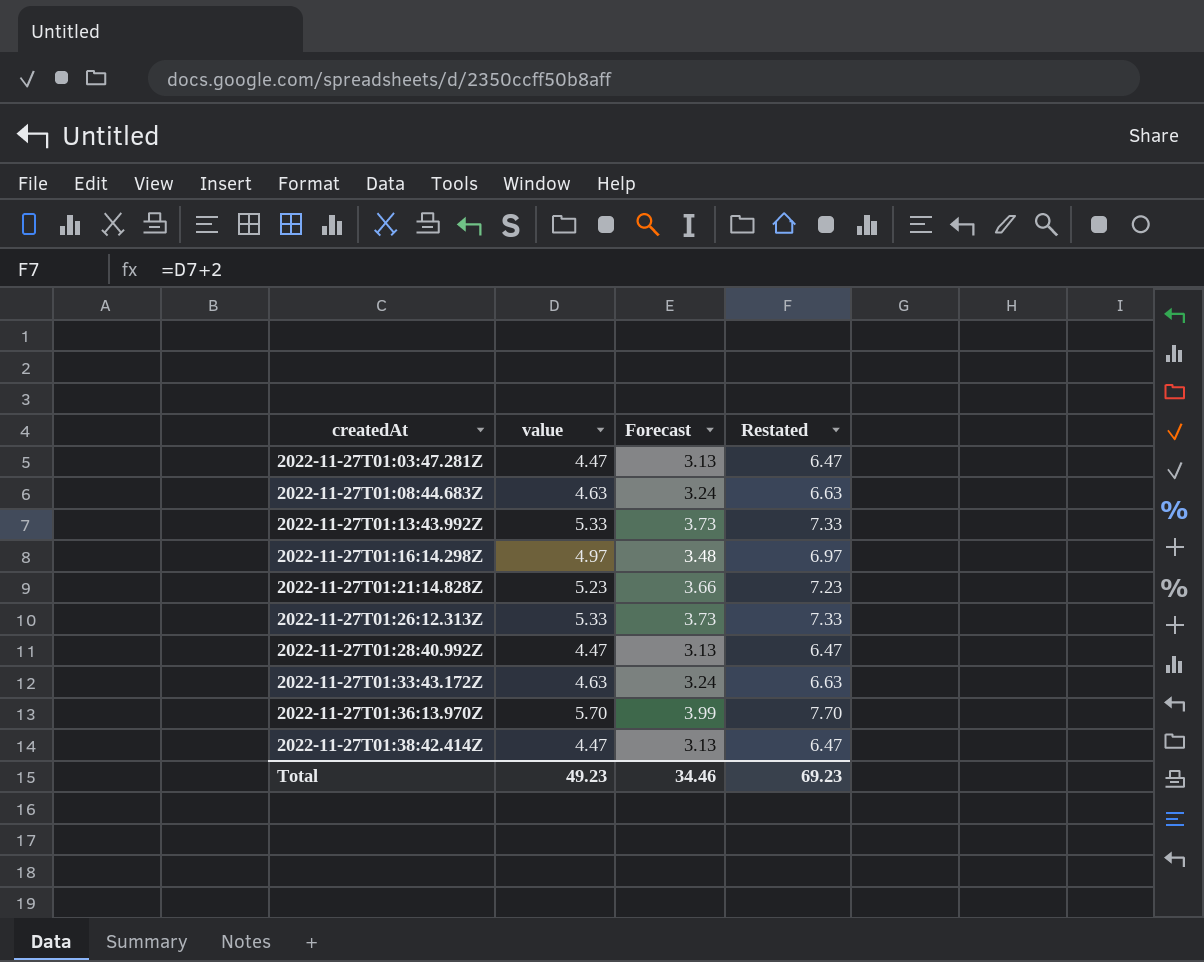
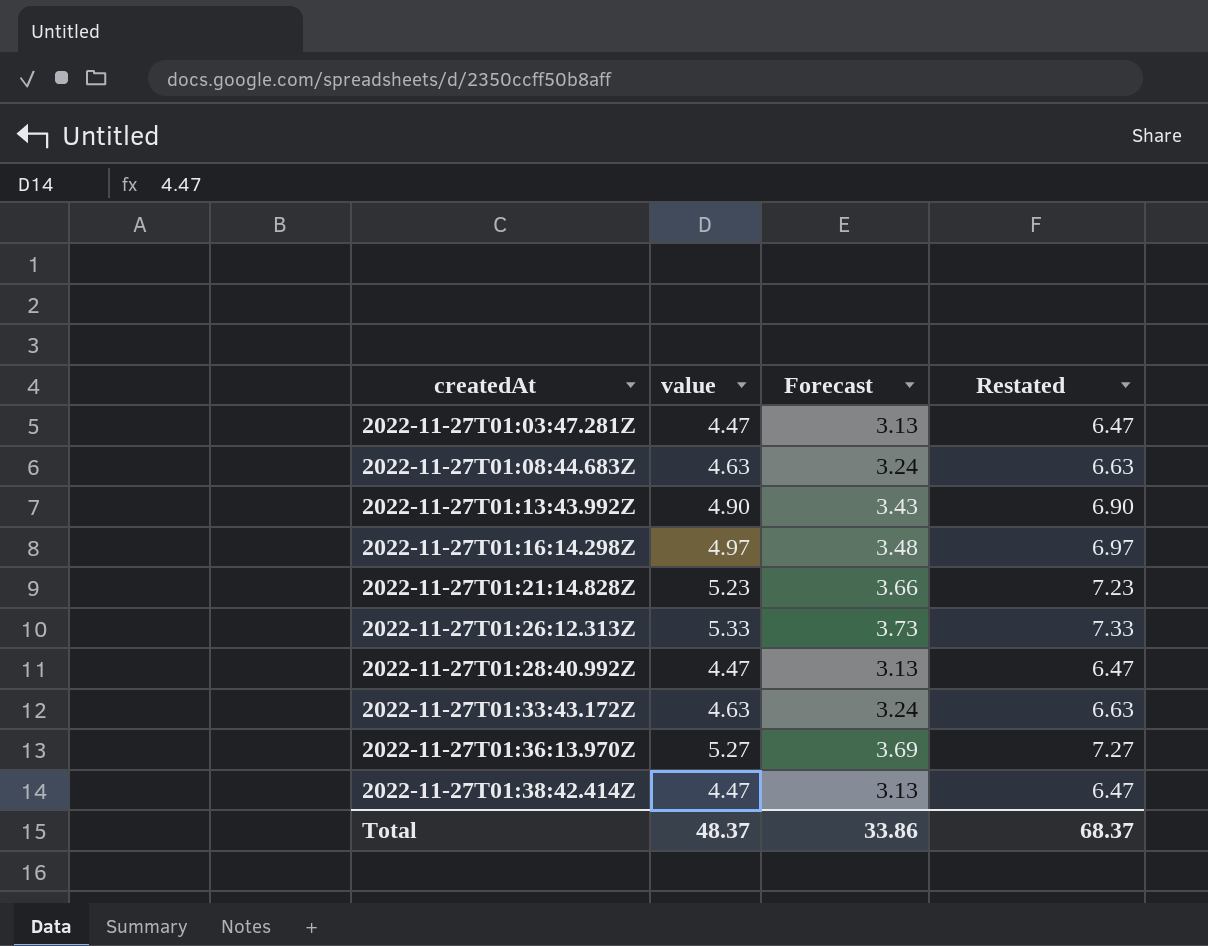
2022-11-27T01:13:43.992Z | value: 5.33 -> 4.90
2022-11-27T01:13:43.992Z | Forecast: 3.73 -> 3.43
2022-11-27T01:13:43.992Z | Restated: 7.33 -> 6.90
2022-11-27T01:36:13.970Z | value: 5.70 -> 5.27
2022-11-27T01:36:13.970Z | Forecast: 3.99 -> 3.69
2022-11-27T01:36:13.970Z | Restated: 7.70 -> 7.27
Total | value: 49.23 -> 48.37
Total | Forecast: 34.46 -> 33.86
Total | Restated: 69.23 -> 68.37

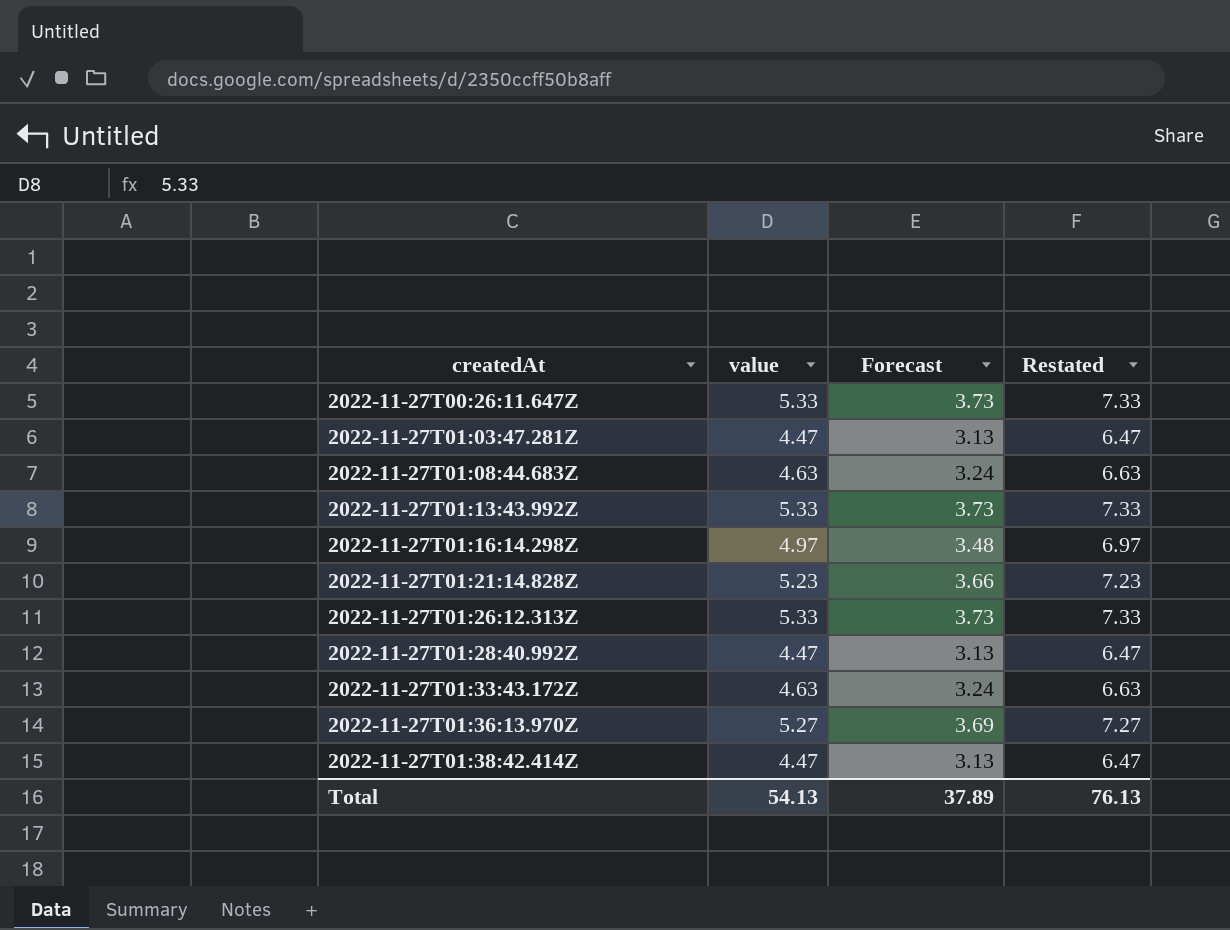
row 2022-11-27T00:26:11.647Z: none -> 5.33 | 3.73 | 7.33
2022-11-27T01:13:43.992Z | value: 4.90 -> 5.33
2022-11-27T01:13:43.992Z | Forecast: 3.43 -> 3.73
2022-11-27T01:13:43.992Z | Restated: 6.90 -> 7.33
Total | value: 48.37 -> 54.13
Total | Forecast: 33.86 -> 37.89
Total | Restated: 68.37 -> 76.13

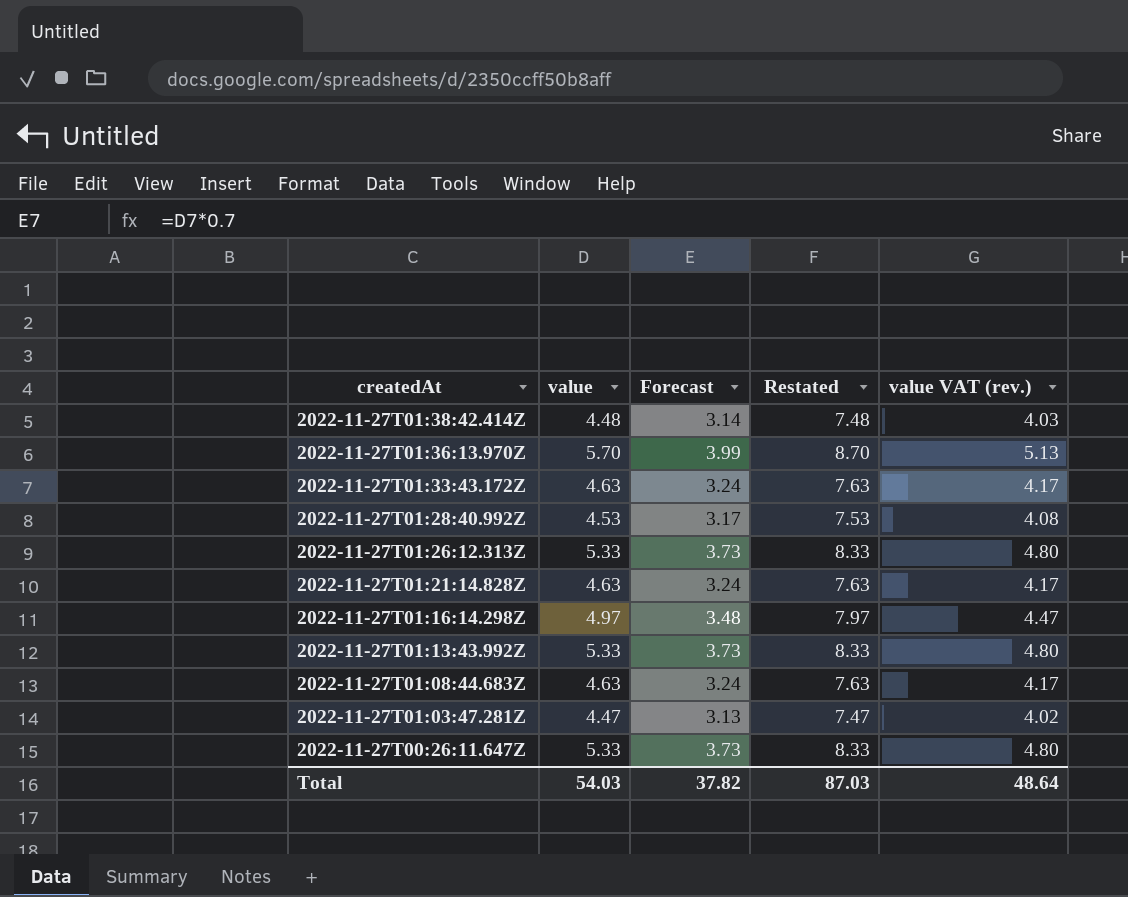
row order: createdAt ascending -> createdAt descending
column Restated | formula: [value] + 2 -> [value] + 3
column value VAT (rev.) | formula: none -> [value] * 0.9
2022-11-27T01:38:42.414Z | value: 4.47 -> 4.48
2022-11-27T01:38:42.414Z | Forecast: 3.13 -> 3.14
2022-11-27T01:36:13.970Z | value: 5.27 -> 5.70
2022-11-27T01:36:13.970Z | Forecast: 3.69 -> 3.99
2022-11-27T01:28:40.992Z | value: 4.47 -> 4.53
2022-11-27T01:28:40.992Z | Forecast: 3.13 -> 3.17
2022-11-27T01:21:14.828Z | value: 5.23 -> 4.63
2022-11-27T01:21:14.828Z | Forecast: 3.66 -> 3.24
Total | value: 54.13 -> 54.03
Total | Forecast: 37.89 -> 37.82
Total | Restated: 76.13 -> 87.03

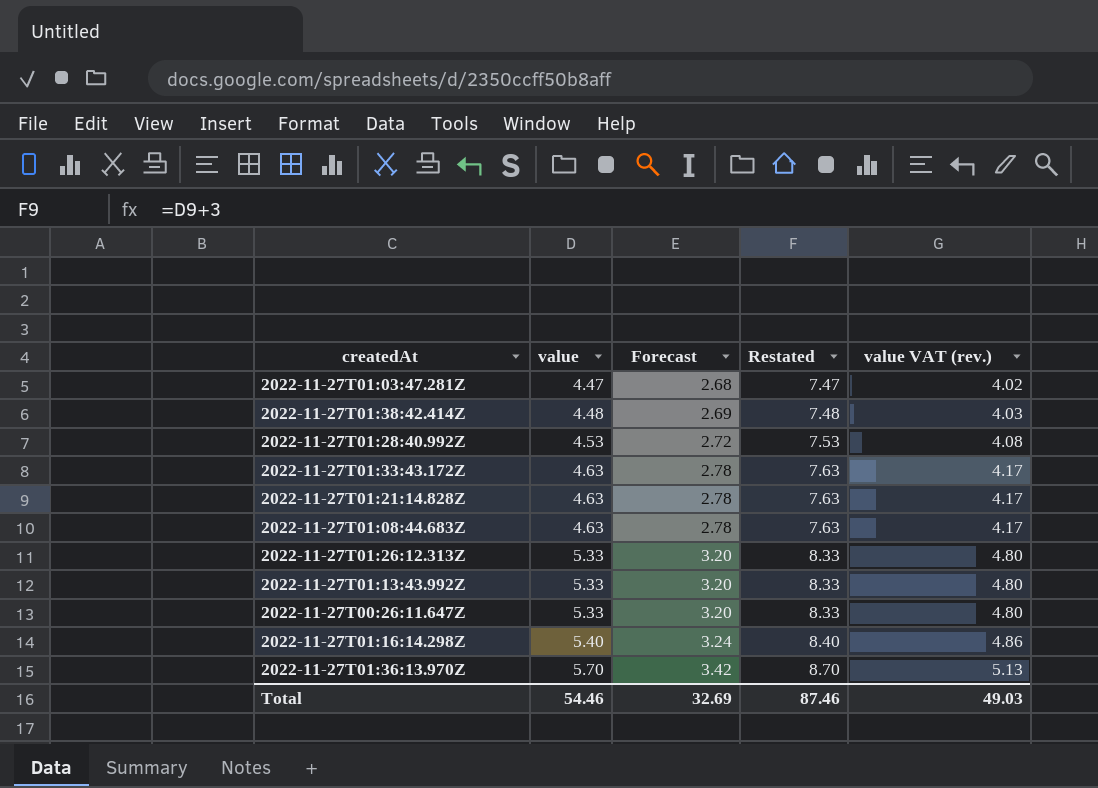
row order: createdAt descending -> value ascending
column Forecast | formula: [value] * 0.7 -> [value] * 0.6
2022-11-27T01:16:14.298Z | value: 4.97 -> 5.40
2022-11-27T01:16:14.298Z | Restated: 7.97 -> 8.40
2022-11-27T01:16:14.298Z | value VAT (rev.): 4.47 -> 4.86
Total | value: 54.03 -> 54.46
Total | Forecast: 37.82 -> 32.69
Total | Restated: 87.03 -> 87.46
Total | value VAT (rev.): 48.64 -> 49.03

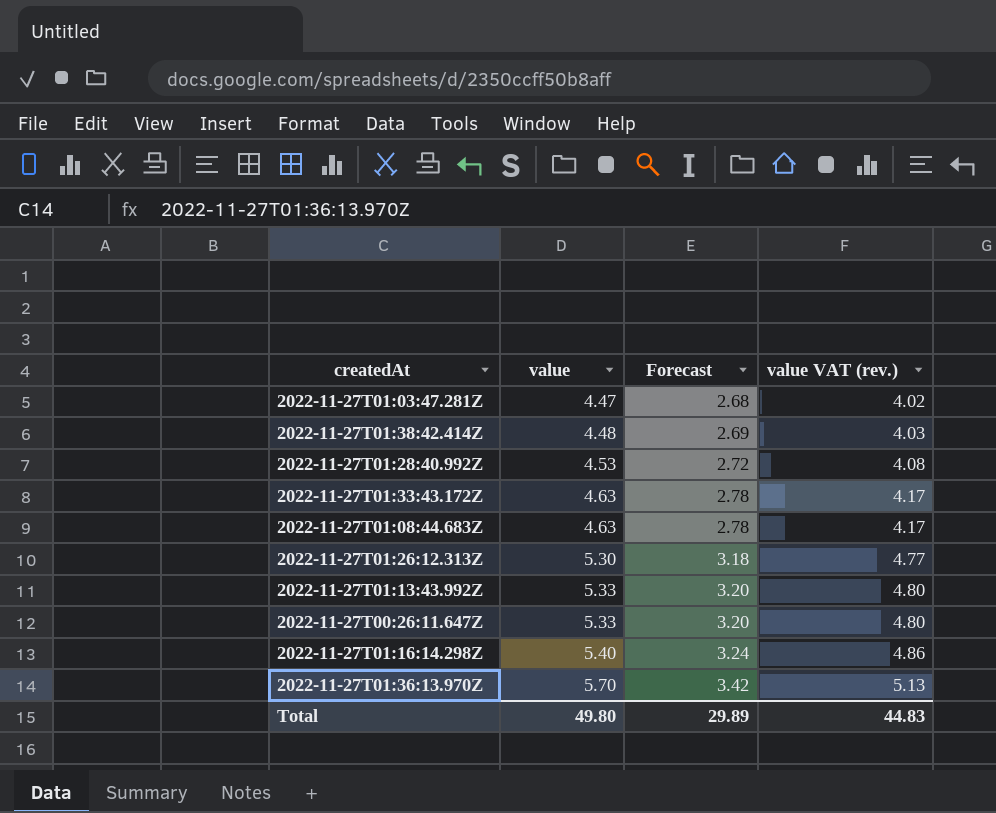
column Restated | formula: [value] + 3 -> none
row 2022-11-27T01:21:14.828Z: 4.63 | 2.78 | 7.63 | 4.17 -> none
2022-11-27T01:26:12.313Z | value: 5.33 -> 5.30
2022-11-27T01:26:12.313Z | Forecast: 3.20 -> 3.18
2022-11-27T01:26:12.313Z | value VAT (rev.): 4.80 -> 4.77
Total | value: 54.46 -> 49.80
Total | Forecast: 32.69 -> 29.89
Total | value VAT (rev.): 49.03 -> 44.83

